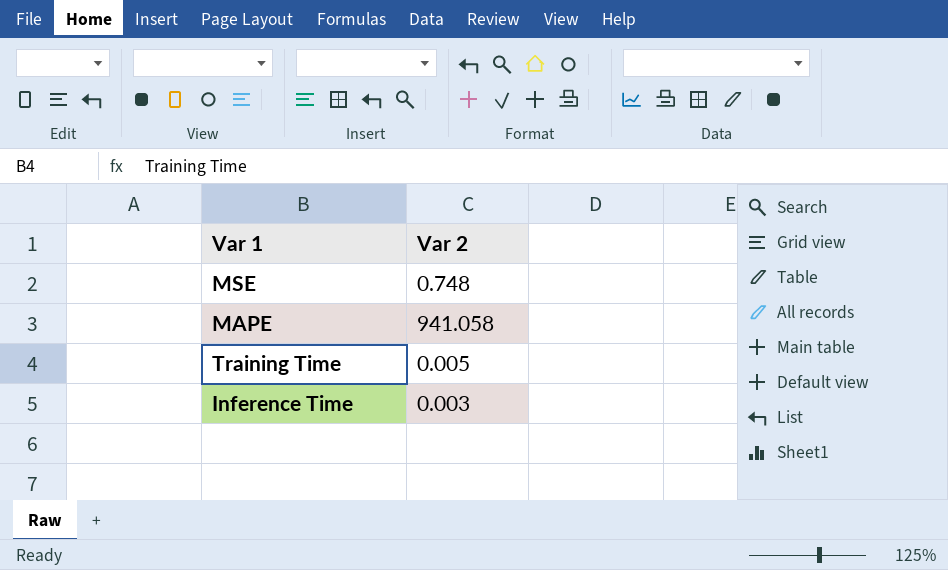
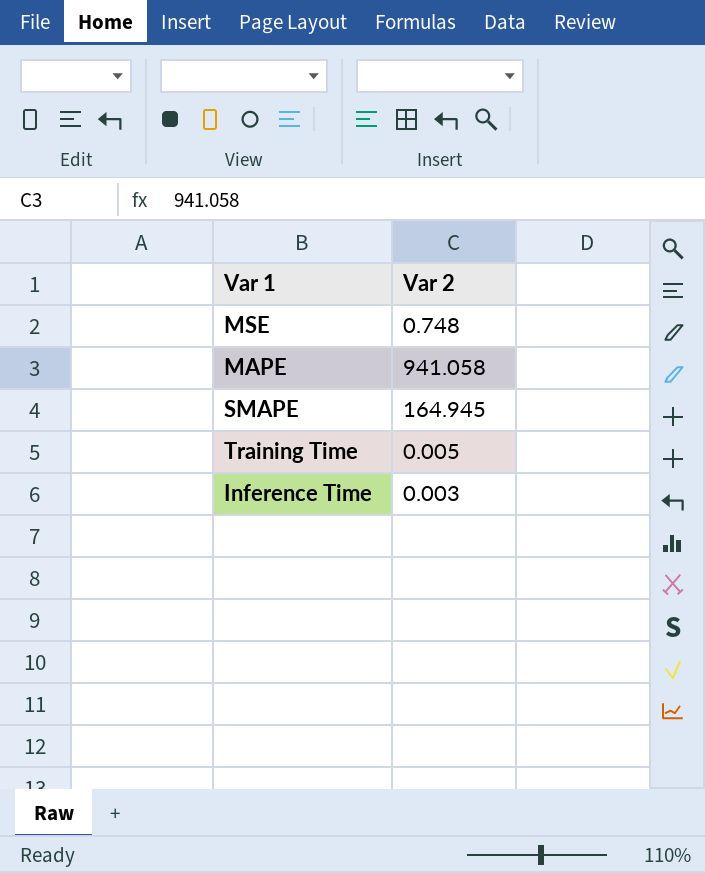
row SMAPE: none -> 164.945

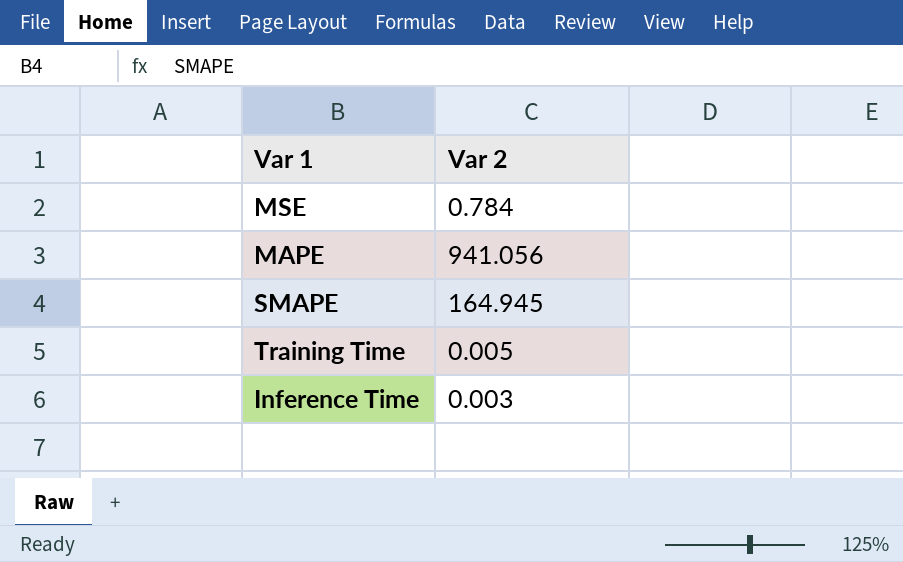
MSE | Var 2: 0.748 -> 0.784
MAPE | Var 2: 941.058 -> 941.056

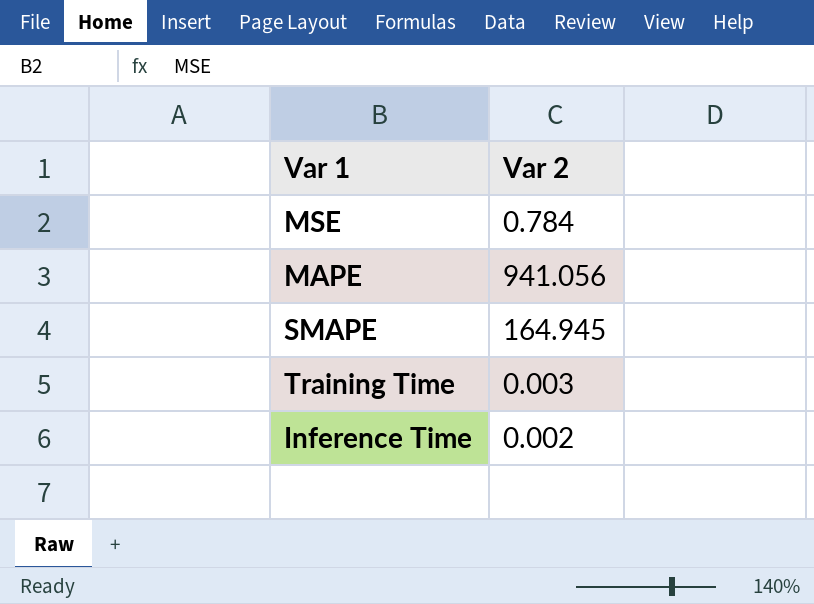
Training Time | Var 2: 0.005 -> 0.003
Inference Time | Var 2: 0.003 -> 0.002

